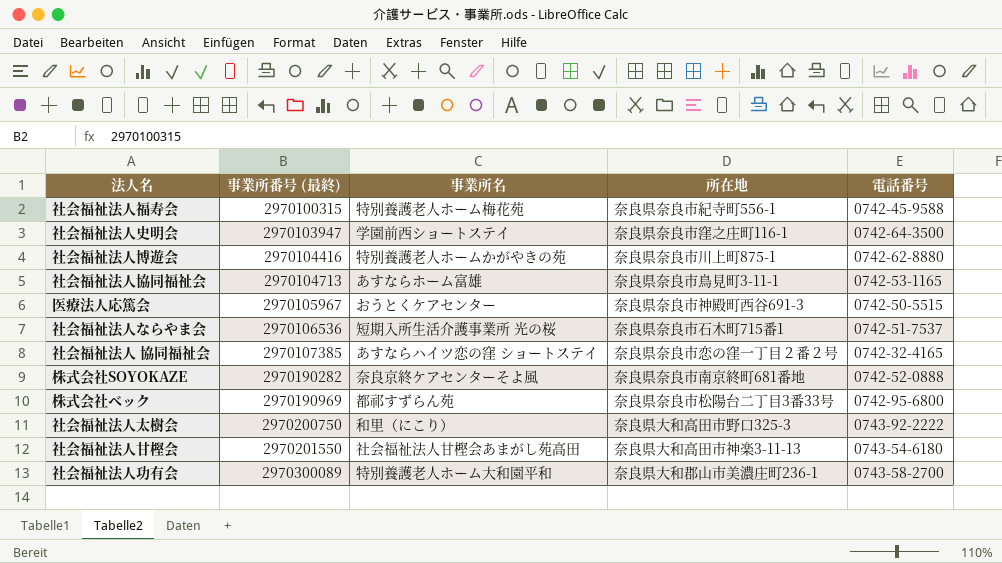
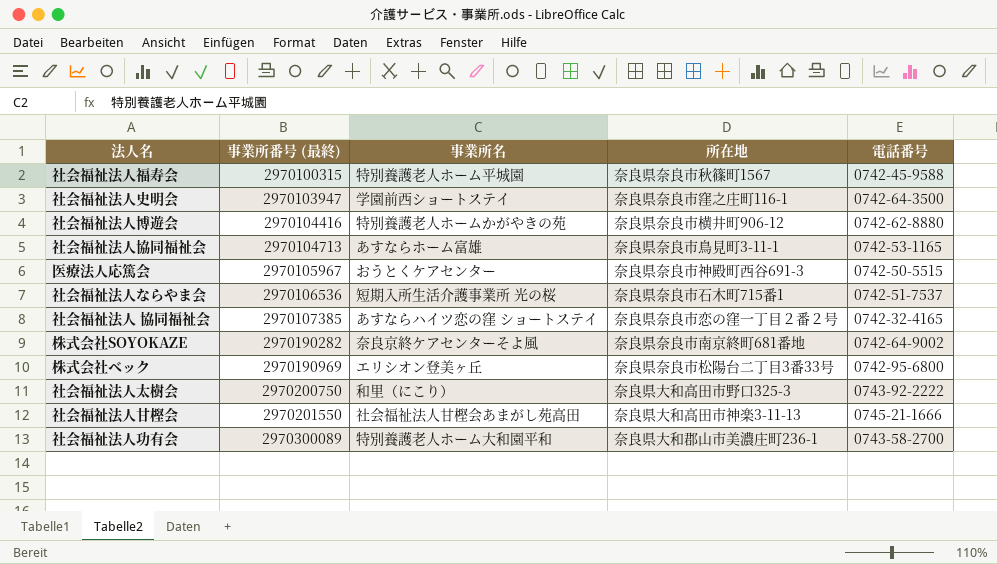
社会福祉法人福寿会 | 事業所名: 特別養護老人ホーム梅花苑 -> 特別養護老人ホーム平城園
社会福祉法人福寿会 | 所在地: 奈良県奈良市紀寺町556-1 -> 奈良県奈良市秋篠町1567
社会福祉法人博遊会 | 所在地: 奈良県奈良市川上町875-1 -> 奈良県奈良市横井町906-12
株式会社SOYOKAZE | 電話番号: 0742-52-0888 -> 0742-64-9002
株式会社ベック | 事業所名: 都祁すずらん苑 -> エリシオン登美ヶ丘
社会福祉法人甘樫会 | 電話番号: 0743-54-6180 -> 0745-21-1666

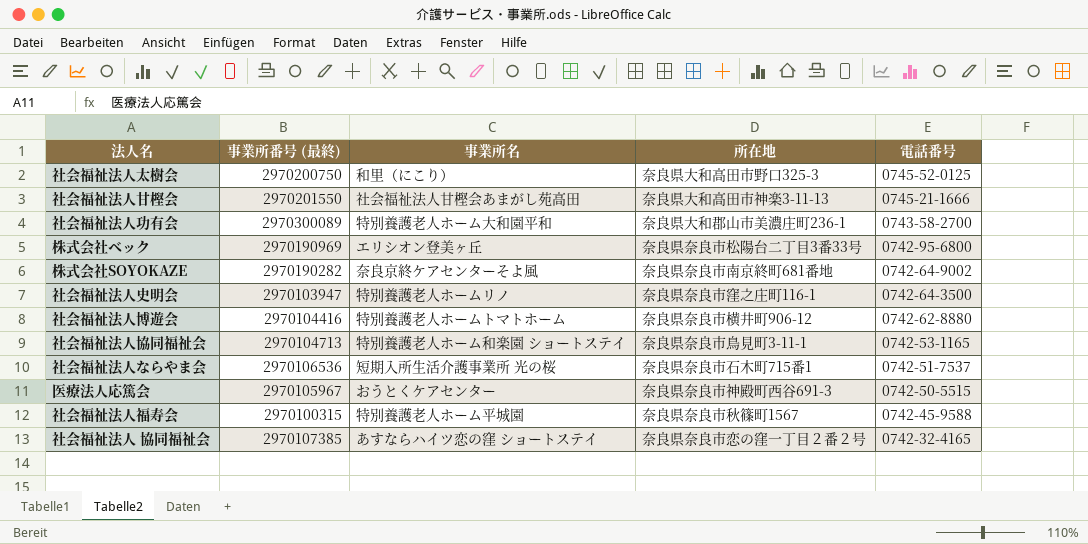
row order: 事業所番号 (最終) ascending -> 電話番号 descending
社会福祉法人太樹会 | 電話番号: 0743-92-2222 -> 0745-52-0125
社会福祉法人史明会 | 事業所名: 学園前西ショートステイ -> 特別養護老人ホームリノ
社会福祉法人博遊会 | 事業所名: 特別養護老人ホームかがやきの苑 -> 特別養護老人ホームトマトホーム
社会福祉法人協同福祉会 | 事業所名: あすならホーム富雄 -> 特別養護老人ホーム和楽園 ショートステイ

